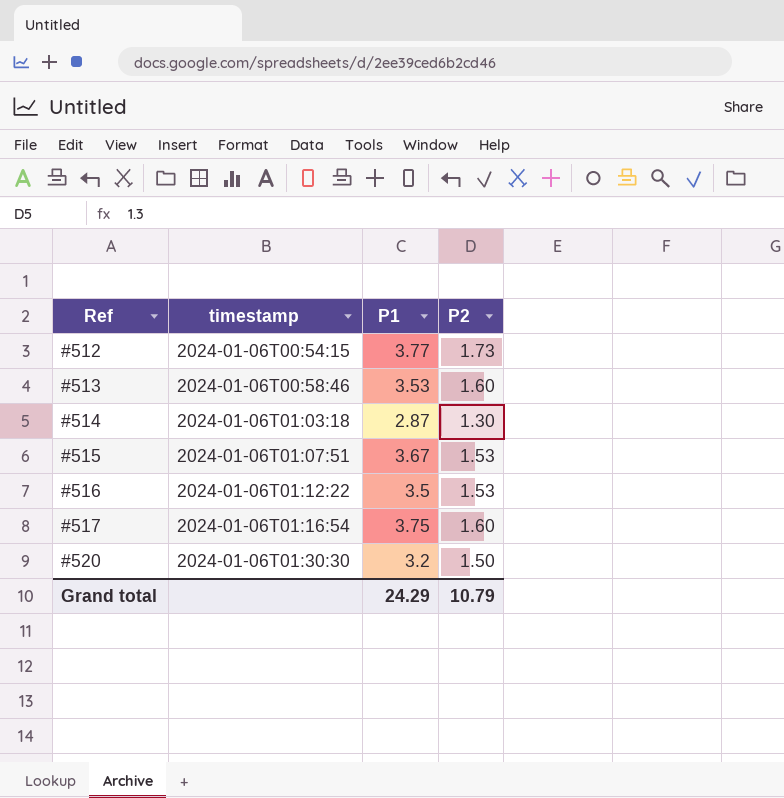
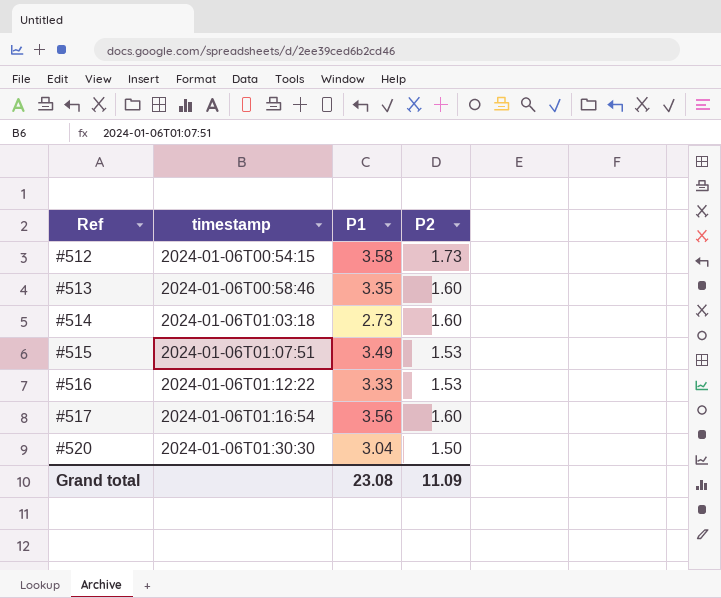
#512 | P1: 3.77 -> 3.58
#513 | P1: 3.53 -> 3.35
#514 | P1: 2.87 -> 2.73
#514 | P2: 1.30 -> 1.60
#515 | P1: 3.67 -> 3.49
#516 | P1: 3.5 -> 3.33
#517 | P1: 3.75 -> 3.56
#520 | P1: 3.2 -> 3.04
Grand total | P1: 24.29 -> 23.08
Grand total | P2: 10.79 -> 11.09

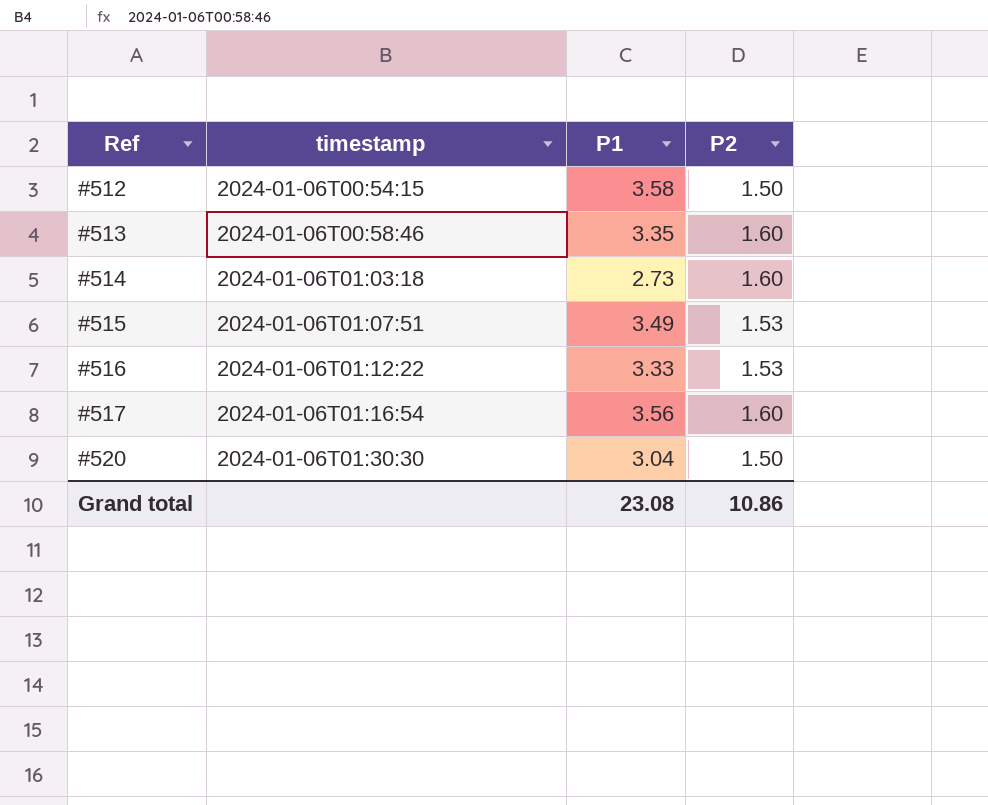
#512 | P2: 1.73 -> 1.50
Grand total | P2: 11.09 -> 10.86

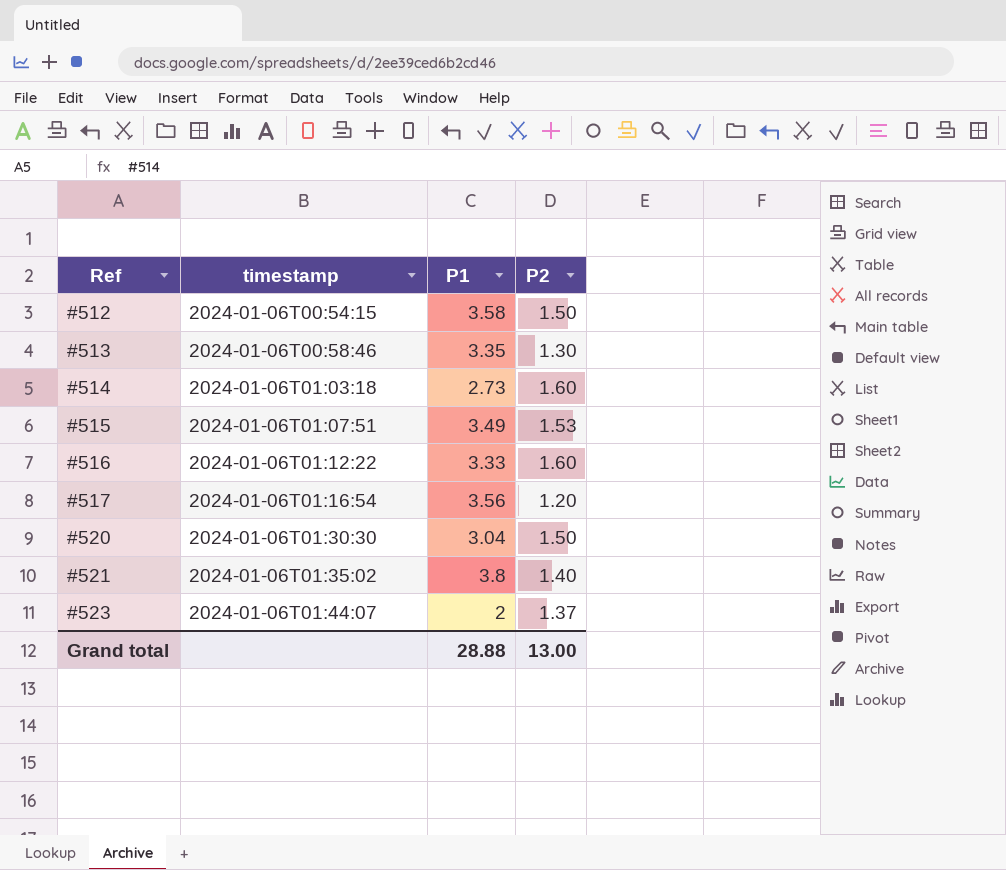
#513 | P2: 1.60 -> 1.30
#516 | P2: 1.53 -> 1.60
#517 | P2: 1.60 -> 1.20
row #521: none -> 2024-01-06T01:35:02 | 3.8 | 1.40
row #523: none -> 2024-01-06T01:44:07 | 2 | 1.37
Grand total | P1: 23.08 -> 28.88
Grand total | P2: 10.86 -> 13.00

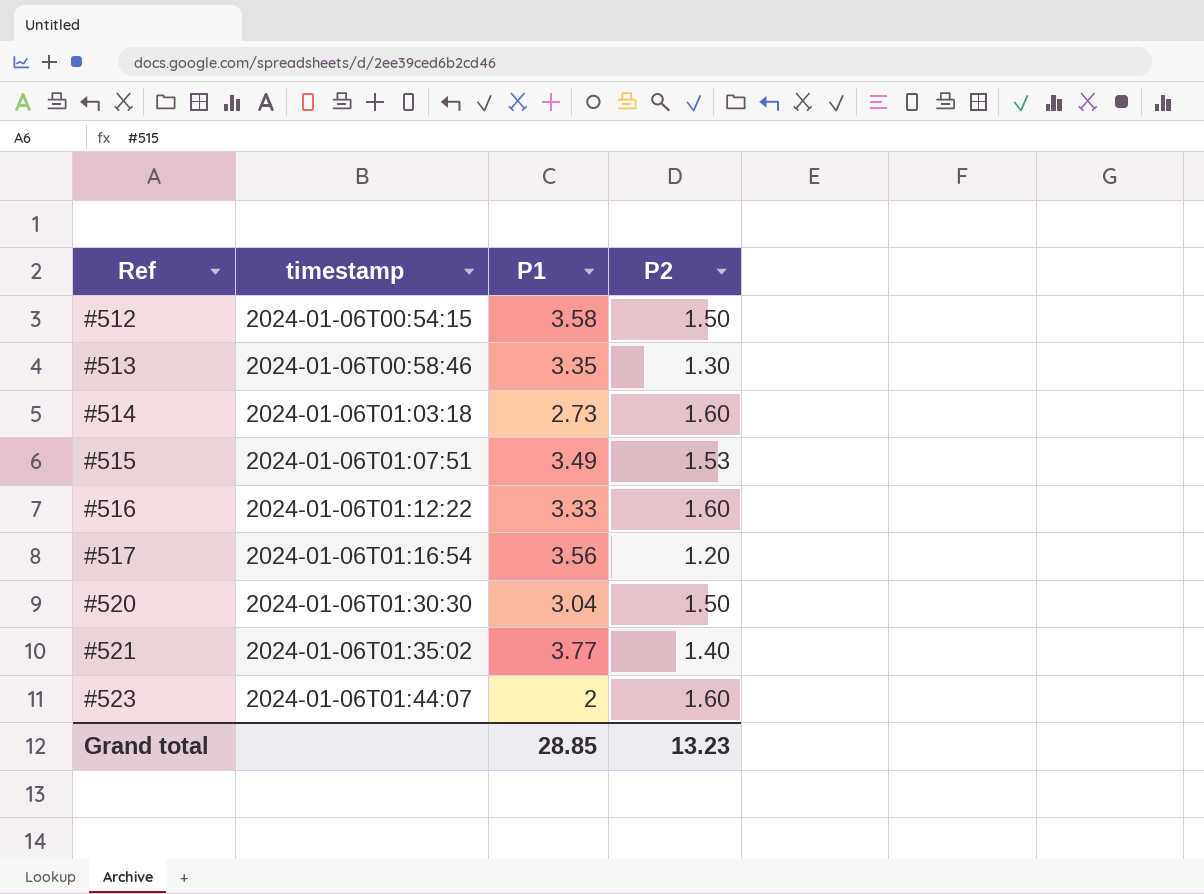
#521 | P1: 3.8 -> 3.77
#523 | P2: 1.37 -> 1.60
Grand total | P1: 28.88 -> 28.85
Grand total | P2: 13.00 -> 13.23

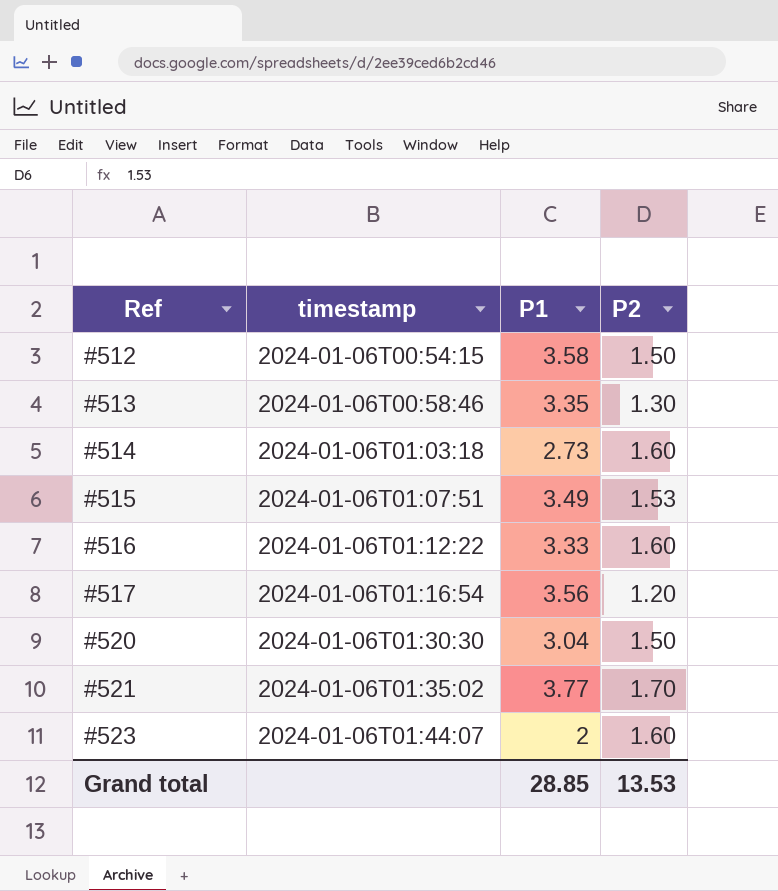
#521 | P2: 1.40 -> 1.70
Grand total | P2: 13.23 -> 13.53

